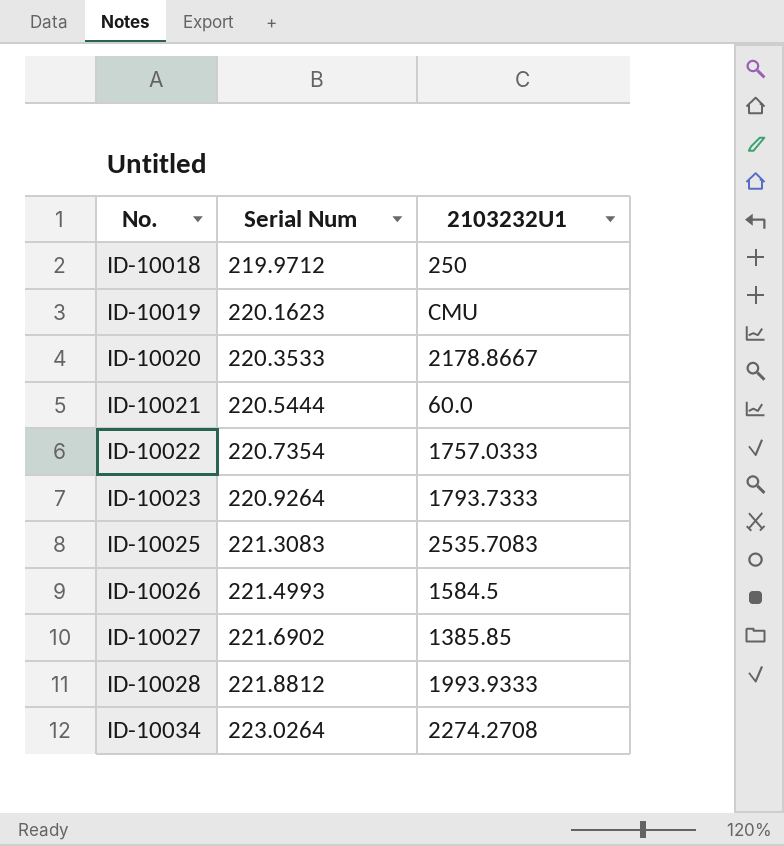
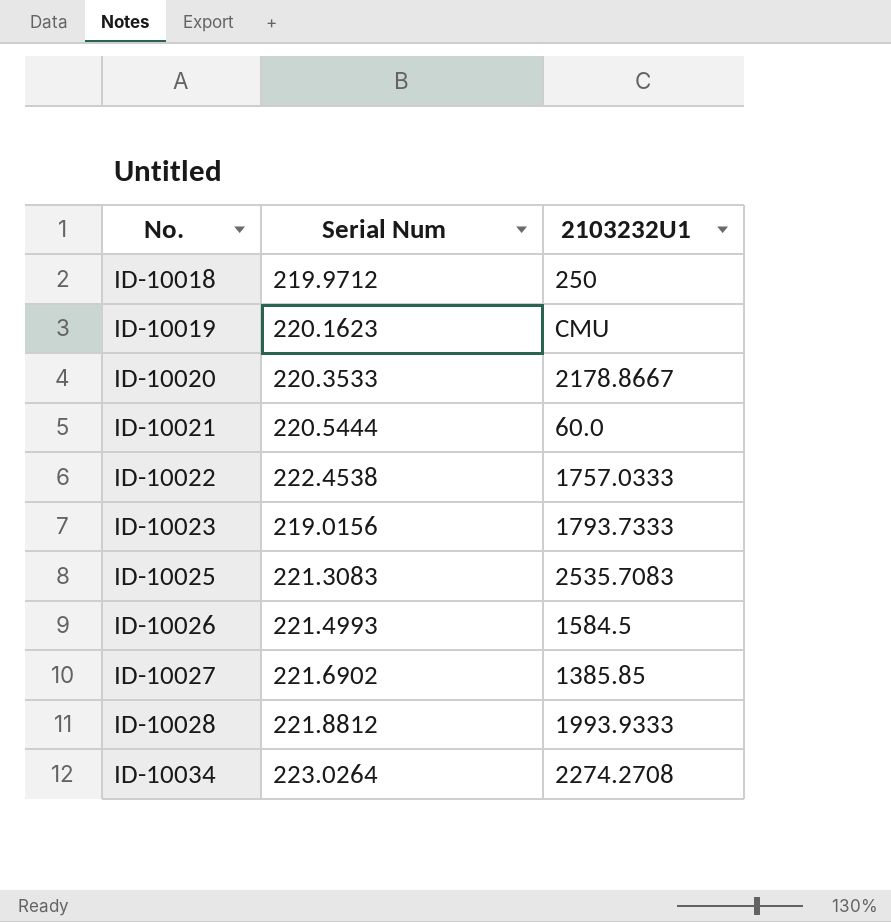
ID-10022 | Serial Num: 220.7354 -> 222.4538
ID-10023 | Serial Num: 220.9264 -> 219.0156

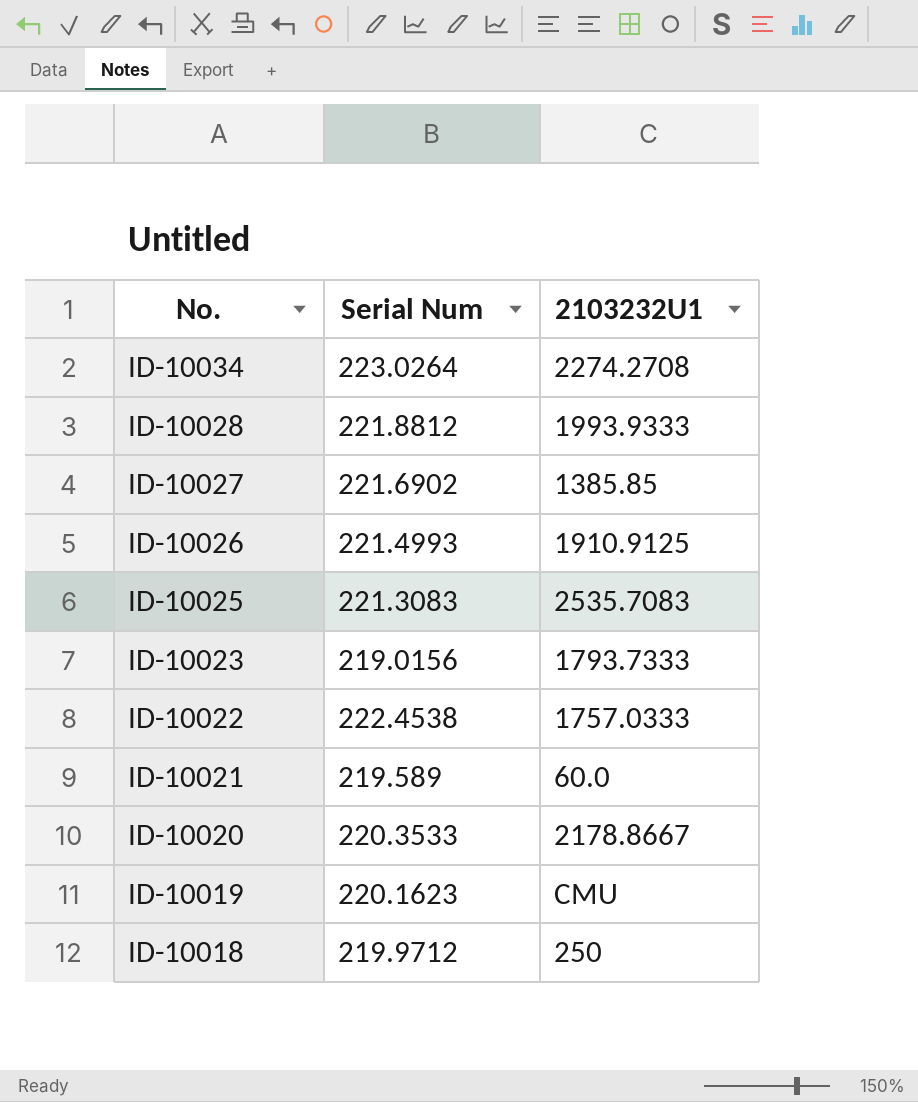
row order: No. ascending -> No. descending
ID-10026 | 2103232U1: 1584.5 -> 1910.9125
ID-10021 | Serial Num: 220.5444 -> 219.589

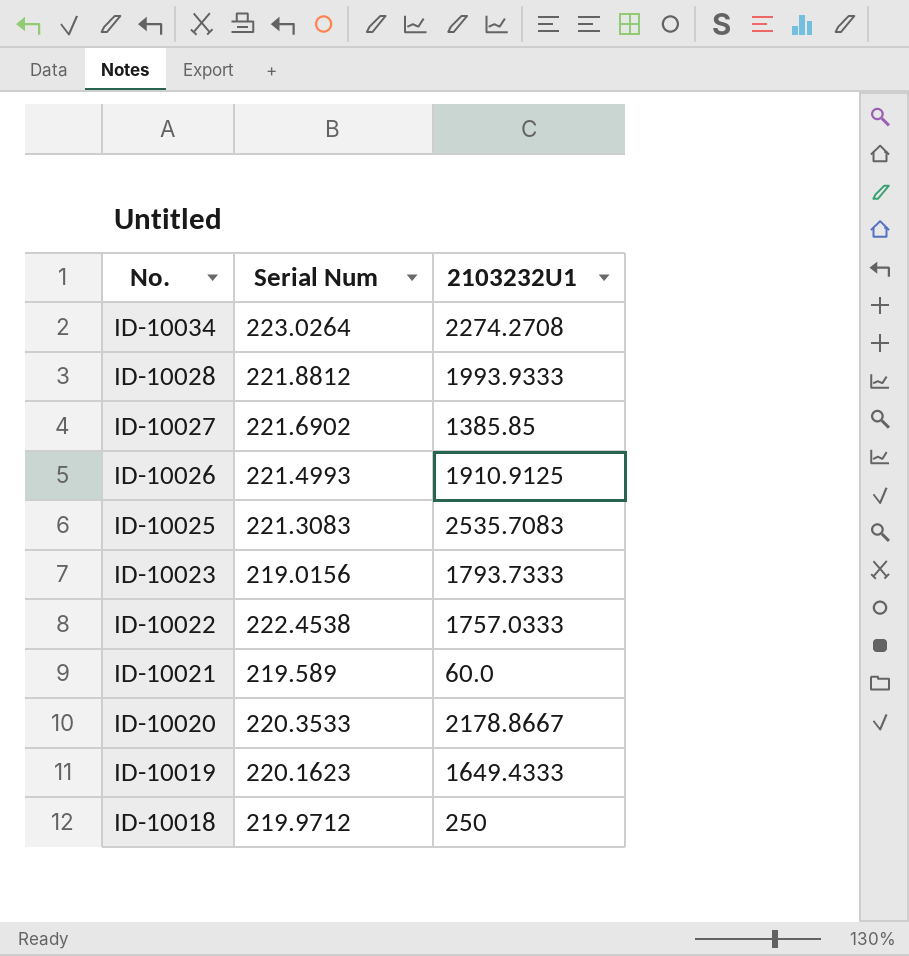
ID-10019 | 2103232U1: CMU -> 1649.4333

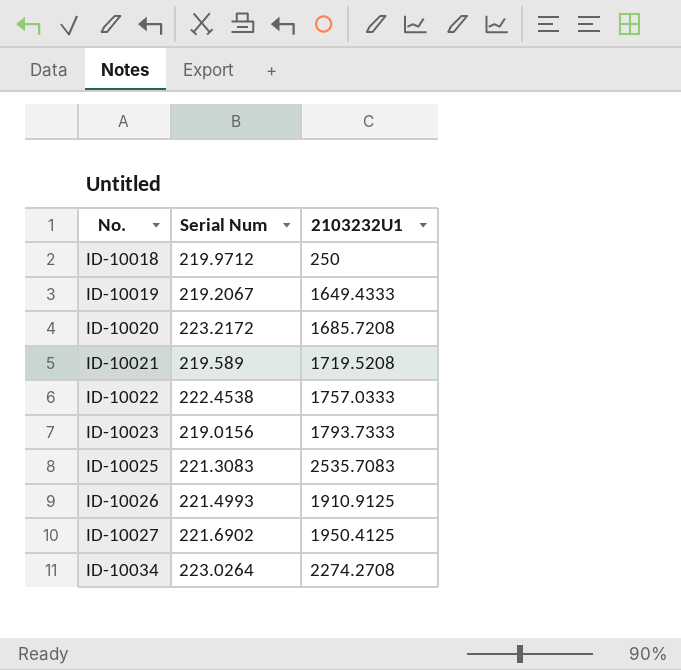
row order: No. descending -> No. ascending
row ID-10028: 221.8812 | 1993.9333 -> none
ID-10019 | Serial Num: 220.1623 -> 219.2067
ID-10020 | Serial Num: 220.3533 -> 223.2172
ID-10020 | 2103232U1: 2178.8667 -> 1685.7208
ID-10021 | 2103232U1: 60.0 -> 1719.5208
ID-10027 | 2103232U1: 1385.85 -> 1950.4125

